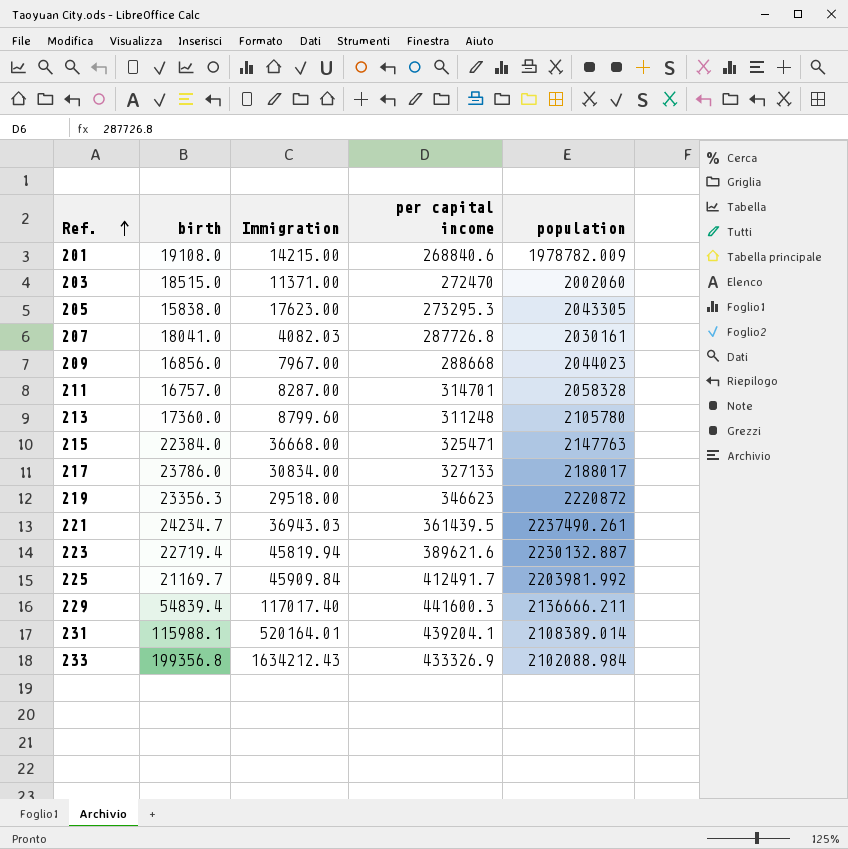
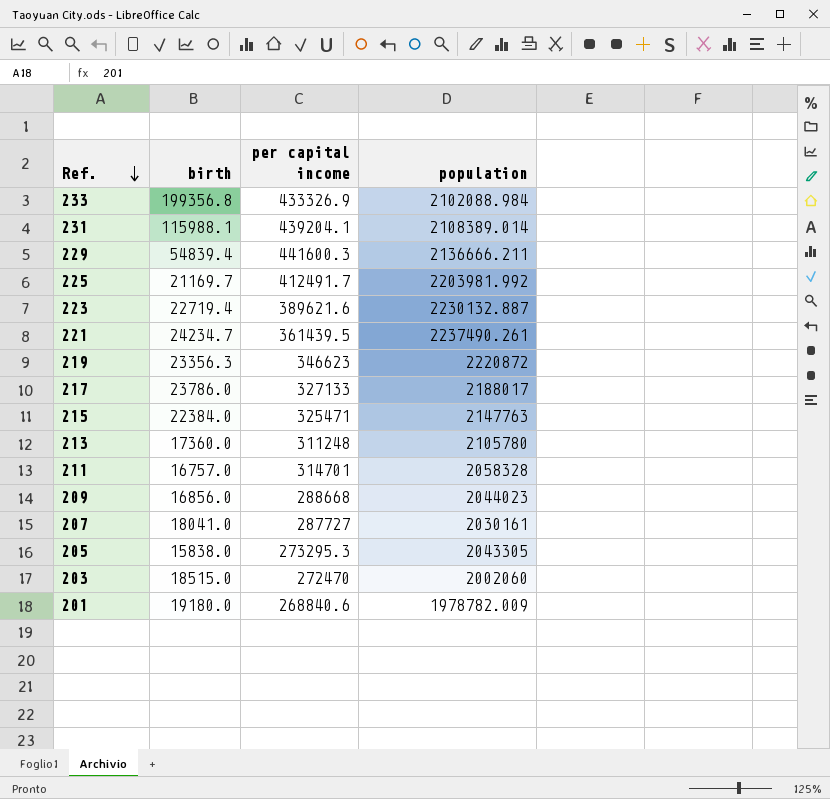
row order: Ref. ascending -> Ref. descending
column Immigration | position: 3 -> none
207 | per capital income: 287726.8 -> 287727
201 | birth: 19108.0 -> 19180.0

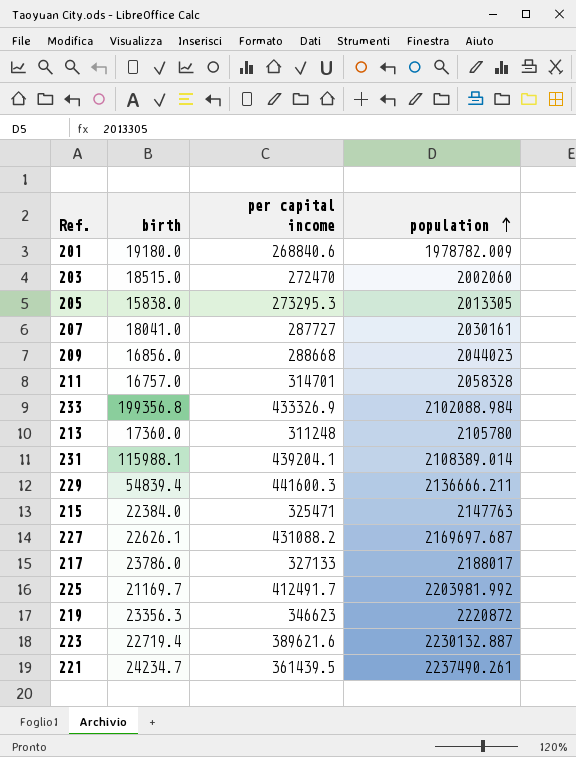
row order: Ref. descending -> population ascending
205 | population: 2043305 -> 2013305
row 227: none -> 22626.1 | 431088.2 | 2169697.687

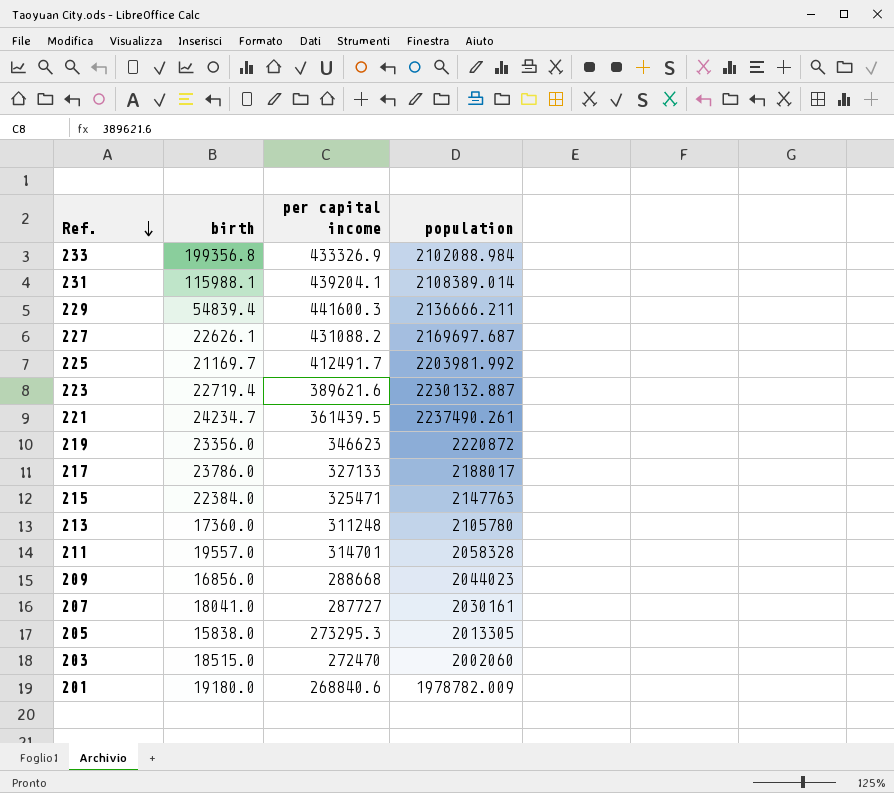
row order: population ascending -> Ref. descending
219 | birth: 23356.3 -> 23356.0
211 | birth: 16757.0 -> 19557.0

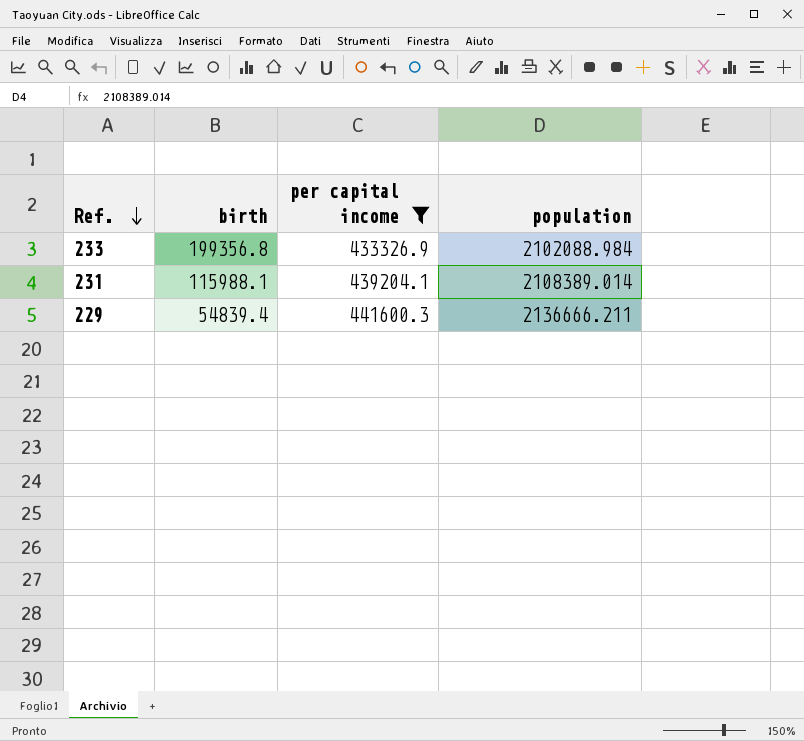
filter: none -> per capital income >= 433326.9

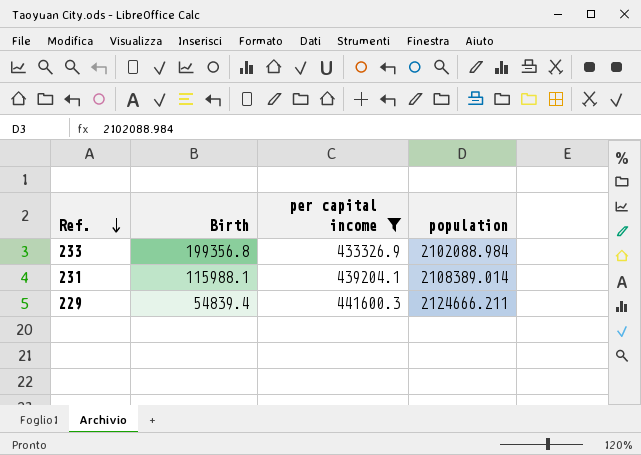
column name: birth -> Birth
229 | population: 2136666.211 -> 2124666.211

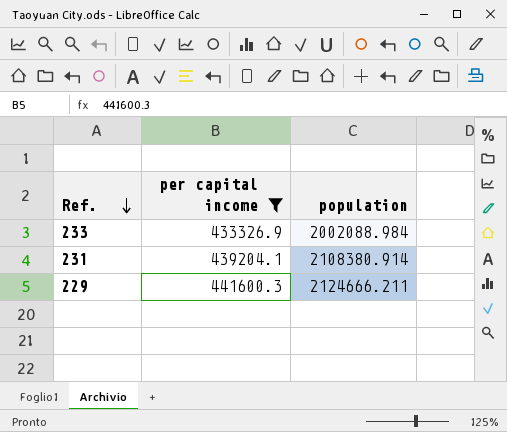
column Birth | position: 2 -> none
233 | population: 2102088.984 -> 2002088.984
231 | population: 2108389.014 -> 2108380.914

